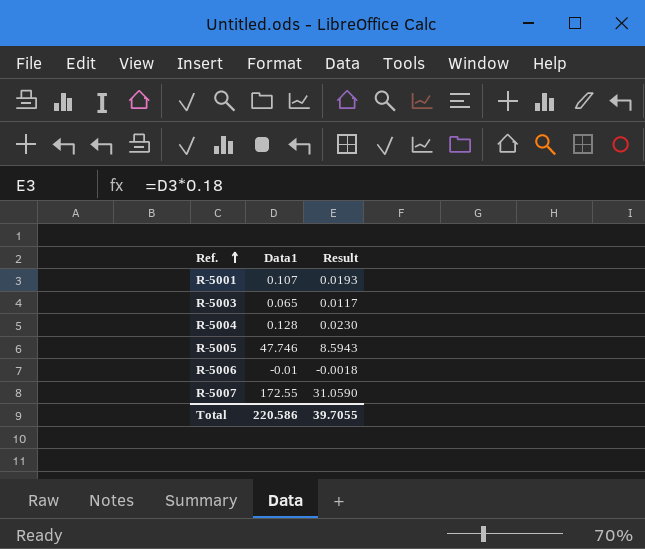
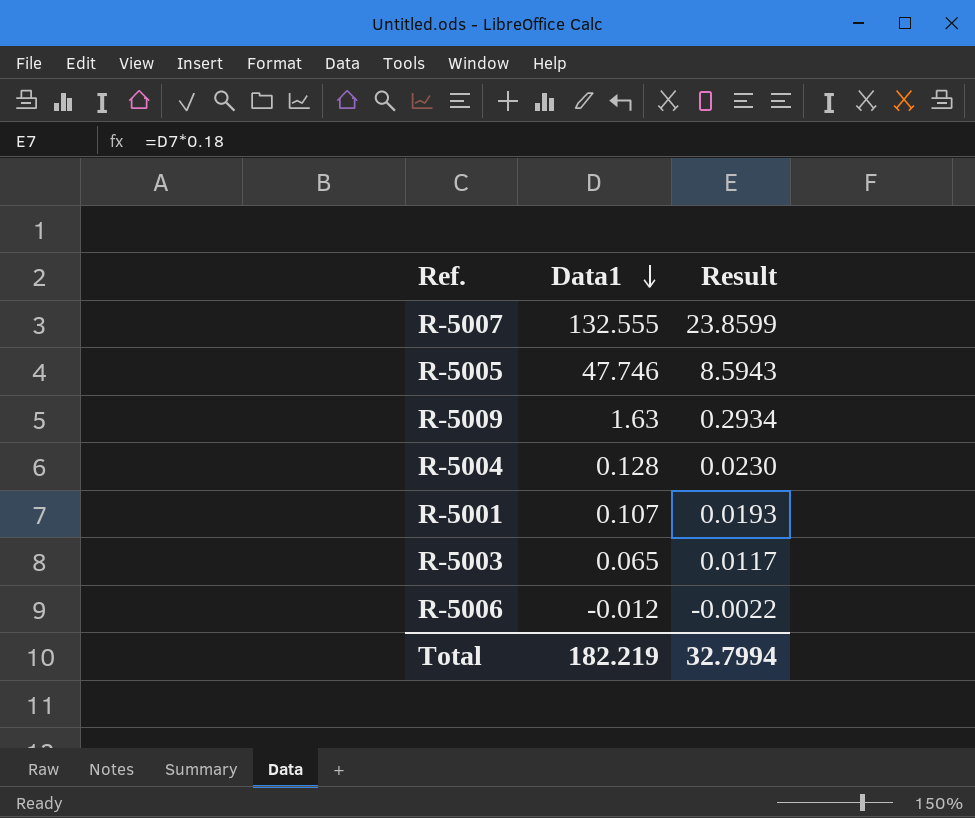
row order: Ref. ascending -> Data1 descending
R-5007 | Data1: 172.55 -> 132.555
R-5007 | Result: 31.0590 -> 23.8599
row R-5009: none -> 1.63 | 0.2934
R-5006 | Data1: -0.01 -> -0.012
R-5006 | Result: -0.0018 -> -0.0022
Total | Data1: 220.586 -> 182.219
Total | Result: 39.7055 -> 32.7994

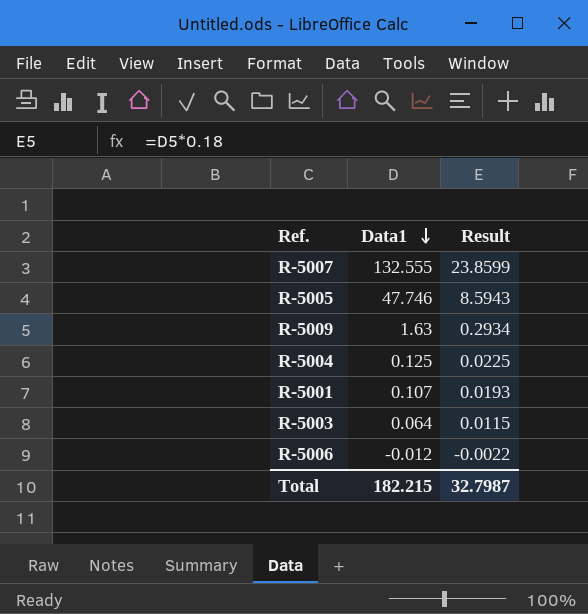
R-5004 | Data1: 0.128 -> 0.125
R-5004 | Result: 0.0230 -> 0.0225
R-5003 | Data1: 0.065 -> 0.064
R-5003 | Result: 0.0117 -> 0.0115
Total | Data1: 182.219 -> 182.215
Total | Result: 32.7994 -> 32.7987

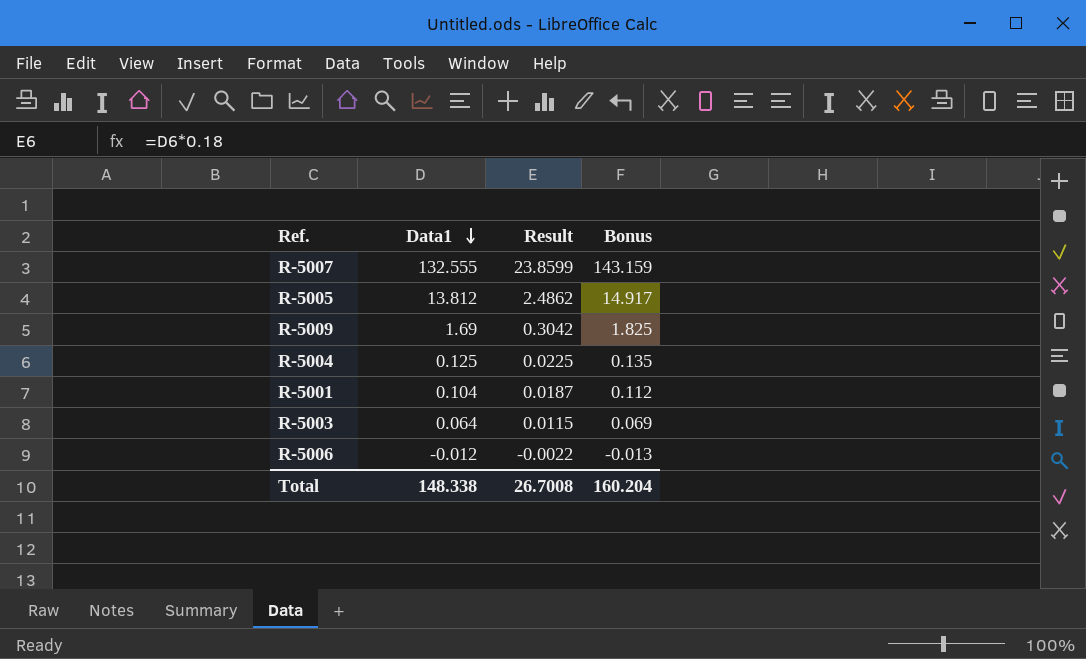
column Bonus | formula: none -> [Data1] * 1.08
R-5005 | Data1: 47.746 -> 13.812
R-5005 | Result: 8.5943 -> 2.4862
R-5009 | Data1: 1.63 -> 1.69
R-5009 | Result: 0.2934 -> 0.3042
R-5001 | Data1: 0.107 -> 0.104
R-5001 | Result: 0.0193 -> 0.0187
Total | Data1: 182.215 -> 148.338
Total | Result: 32.7987 -> 26.7008

